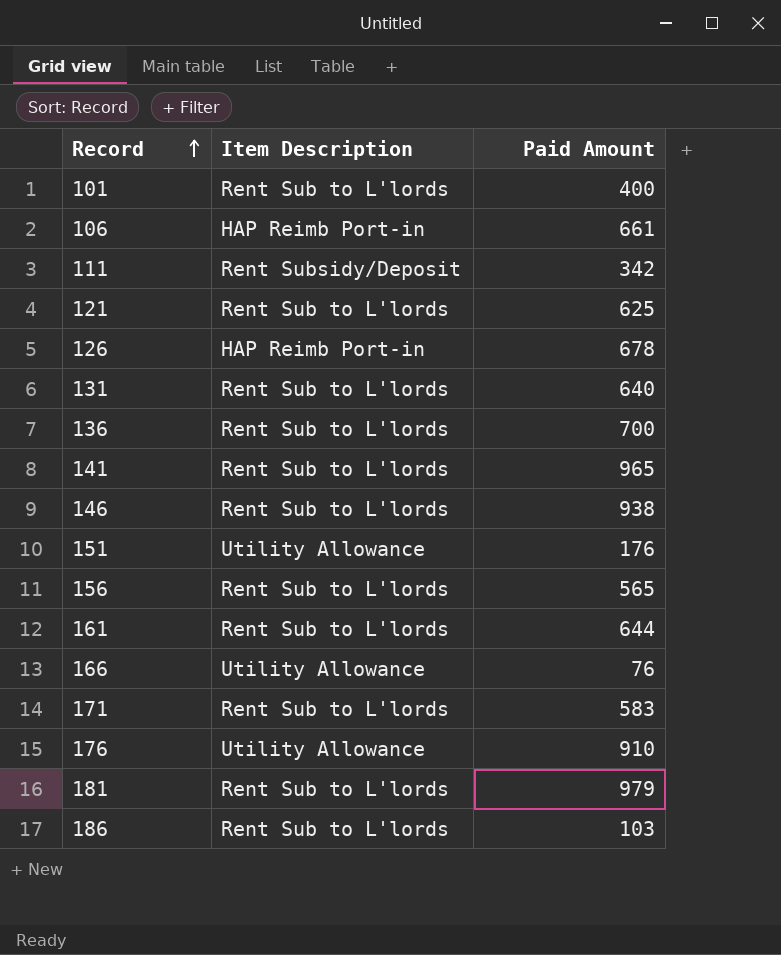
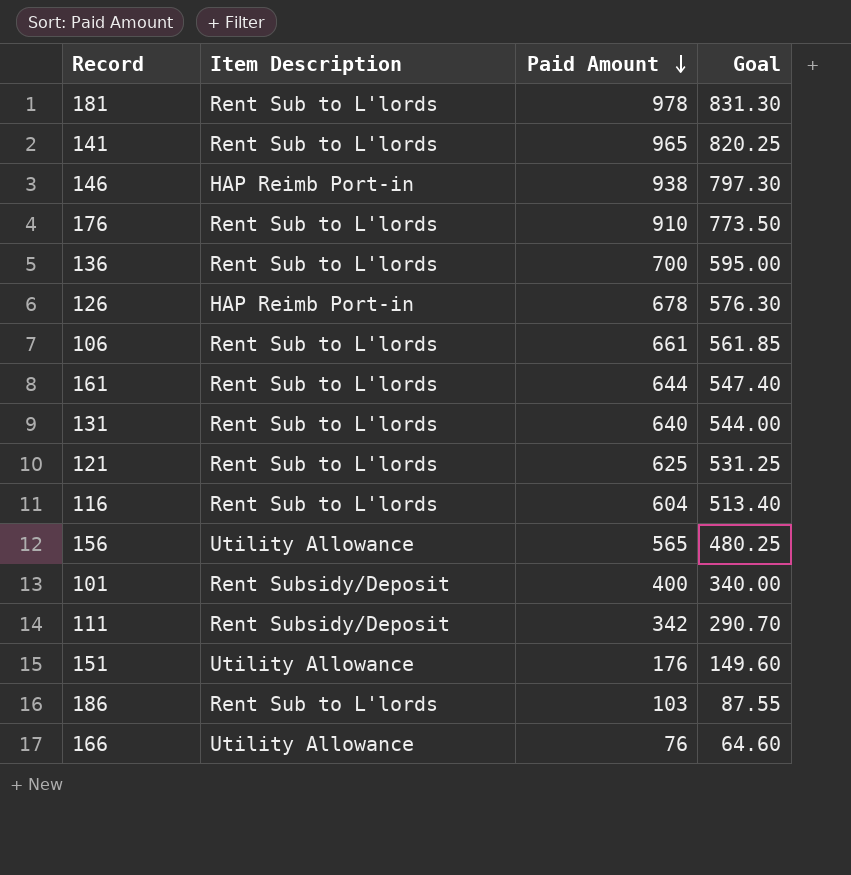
row order: Record ascending -> Paid Amount descending
column Goal | formula: none -> [Paid Amount] * 0.85
row 171: Rent Sub to L'lords | 583 -> none
181 | Paid Amount: 979 -> 978
146 | Item Description: Rent Sub to L'lords -> HAP Reimb Port-in
176 | Item Description: Utility Allowance -> Rent Sub to L'lords
106 | Item Description: HAP Reimb Port-in -> Rent Sub to L'lords
row 116: none -> Rent Sub to L'lords | 604 | 513.40
156 | Item Description: Rent Sub to L'lords -> Utility Allowance
101 | Item Description: Rent Sub to L'lords -> Rent Subsidy/Deposit

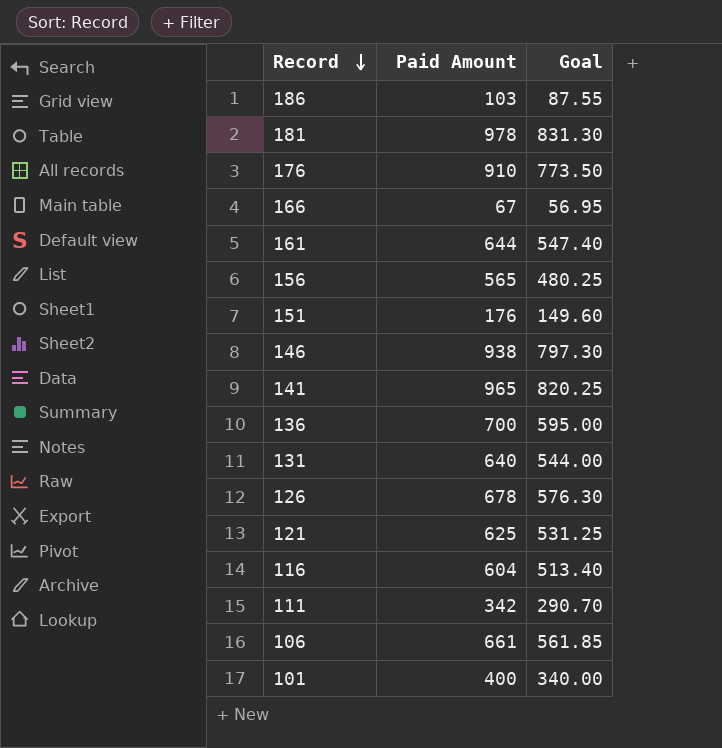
row order: Paid Amount descending -> Record descending
column Item Description | position: 2 -> none
166 | Paid Amount: 76 -> 67
166 | Goal: 64.60 -> 56.95

